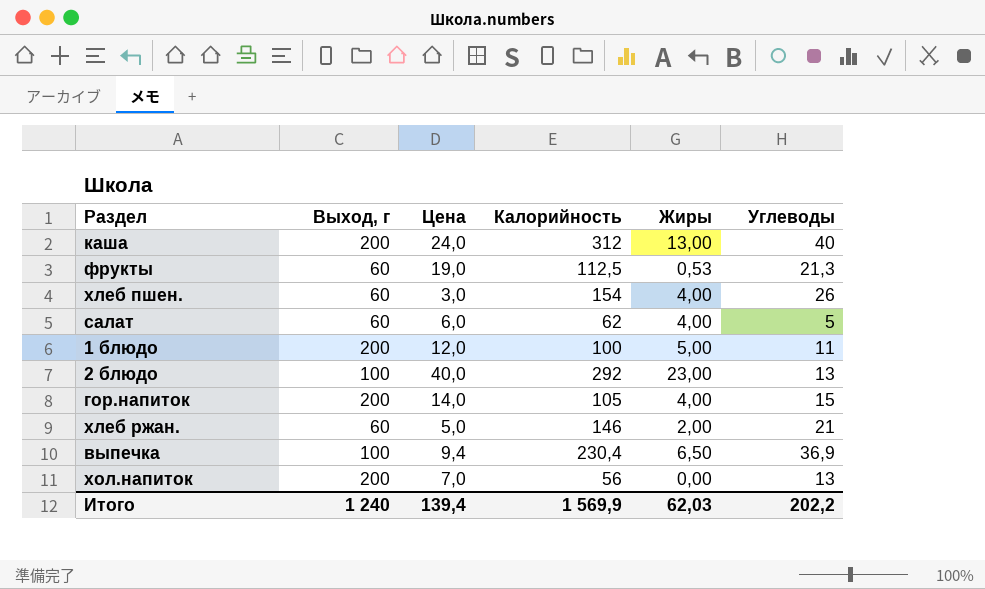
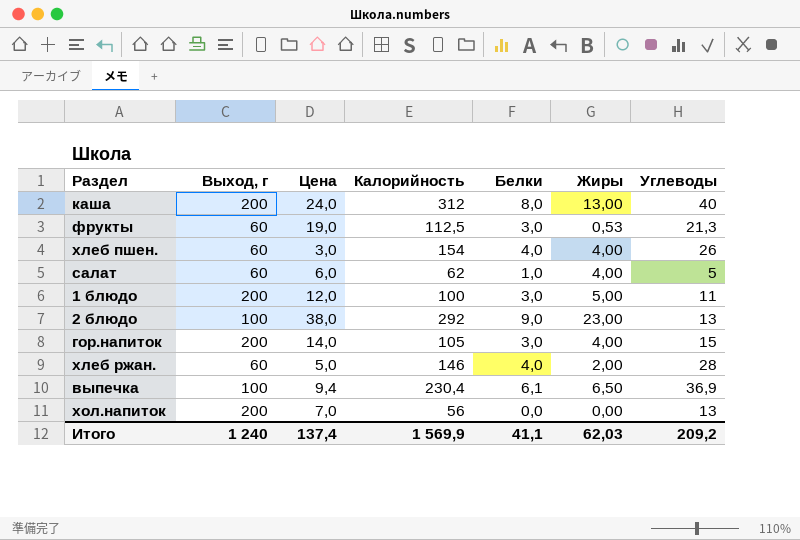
column Белки | position: none -> 5
2 блюдо | Цена: 40,0 -> 38,0
хлеб ржан. | Углеводы: 21 -> 28
Итого | Цена: 139,4 -> 137,4
Итого | Углеводы: 202,2 -> 209,2

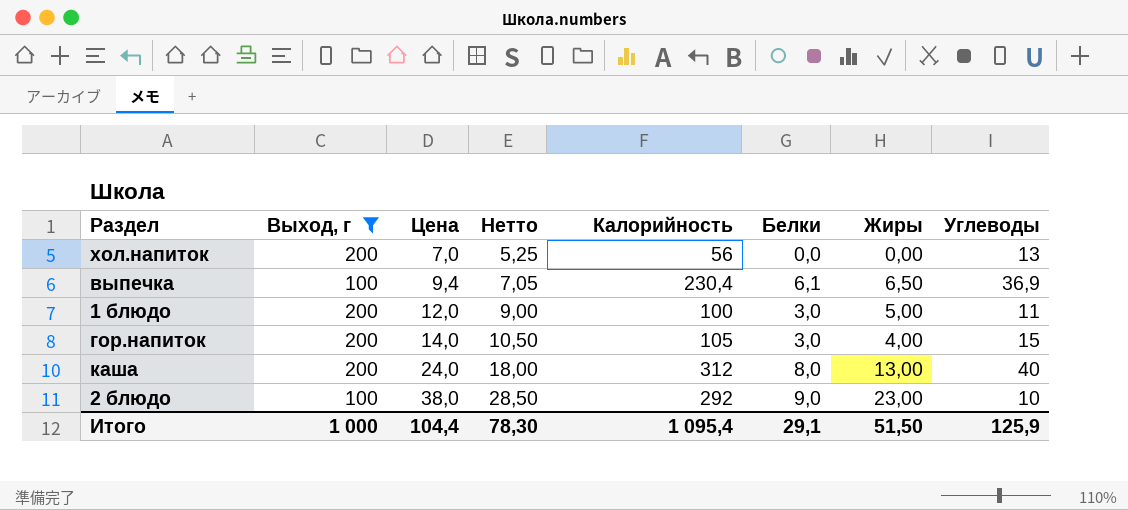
filter: none -> Выход, г != 60
row order: none -> Цена ascending
column Нетто | formula: none -> [Цена] * 0,75
2 блюдо | Углеводы: 13 -> 10
Итого | Выход, г: 1 240 -> 1 000
Итого | Цена: 137,4 -> 104,4
Итого | Калорийность: 1 569,9 -> 1 095,4
Итого | Белки: 41,1 -> 29,1
Итого | Жиры: 62,03 -> 51,50
Итого | Углеводы: 209,2 -> 125,9

